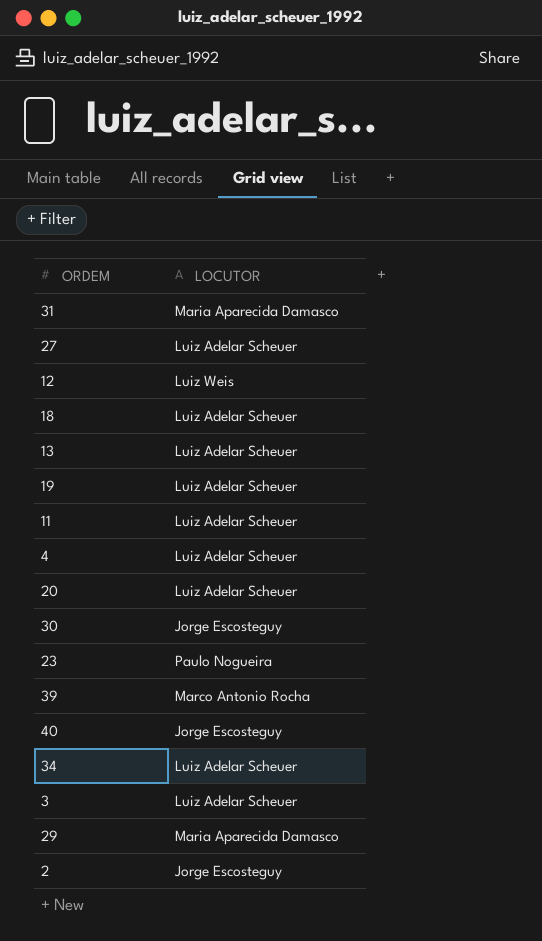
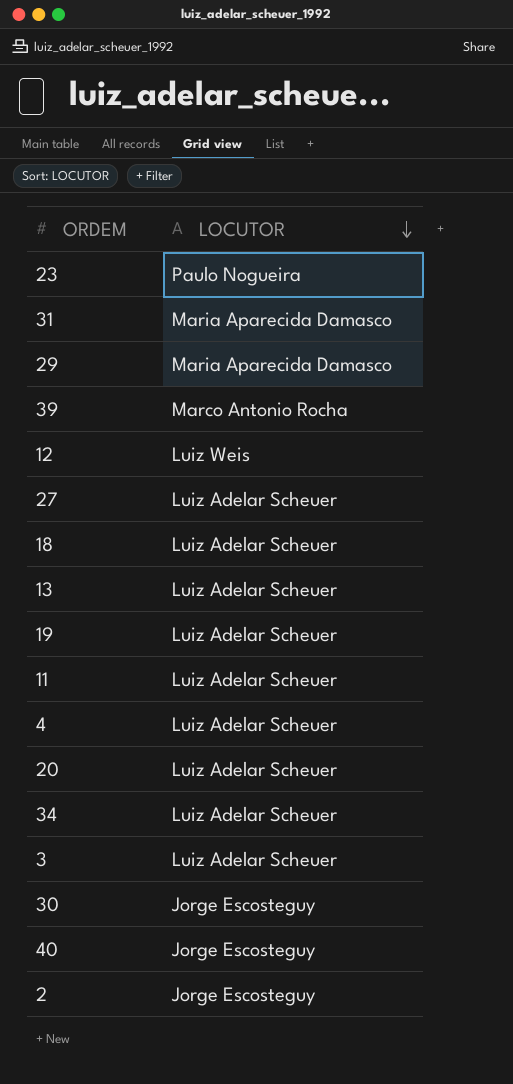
row order: none -> LOCUTOR descending

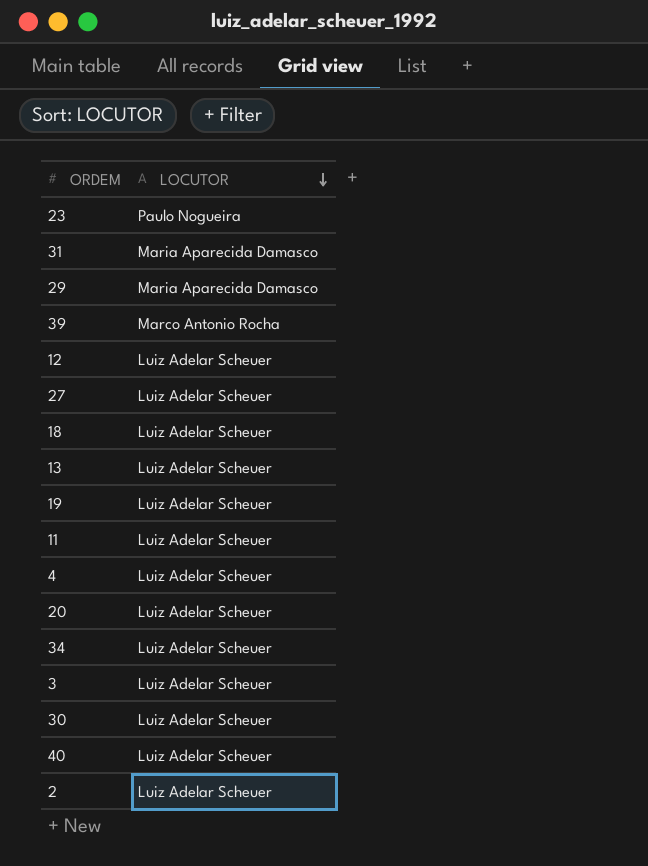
12 | LOCUTOR: Luiz Weis -> Luiz Adelar Scheuer
30 | LOCUTOR: Jorge Escosteguy -> Luiz Adelar Scheuer
40 | LOCUTOR: Jorge Escosteguy -> Luiz Adelar Scheuer
2 | LOCUTOR: Jorge Escosteguy -> Luiz Adelar Scheuer

